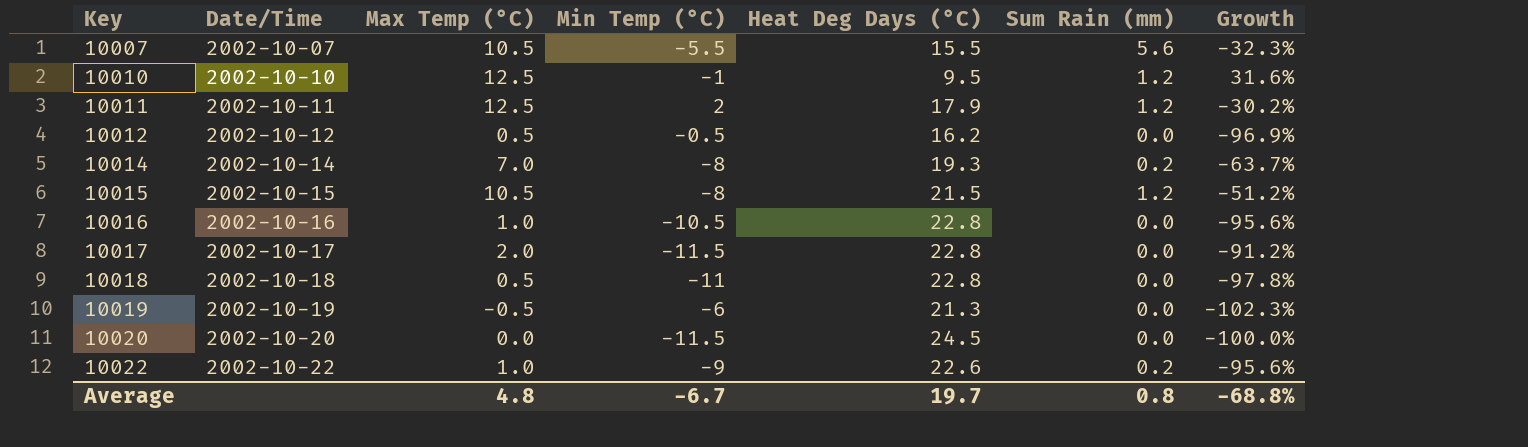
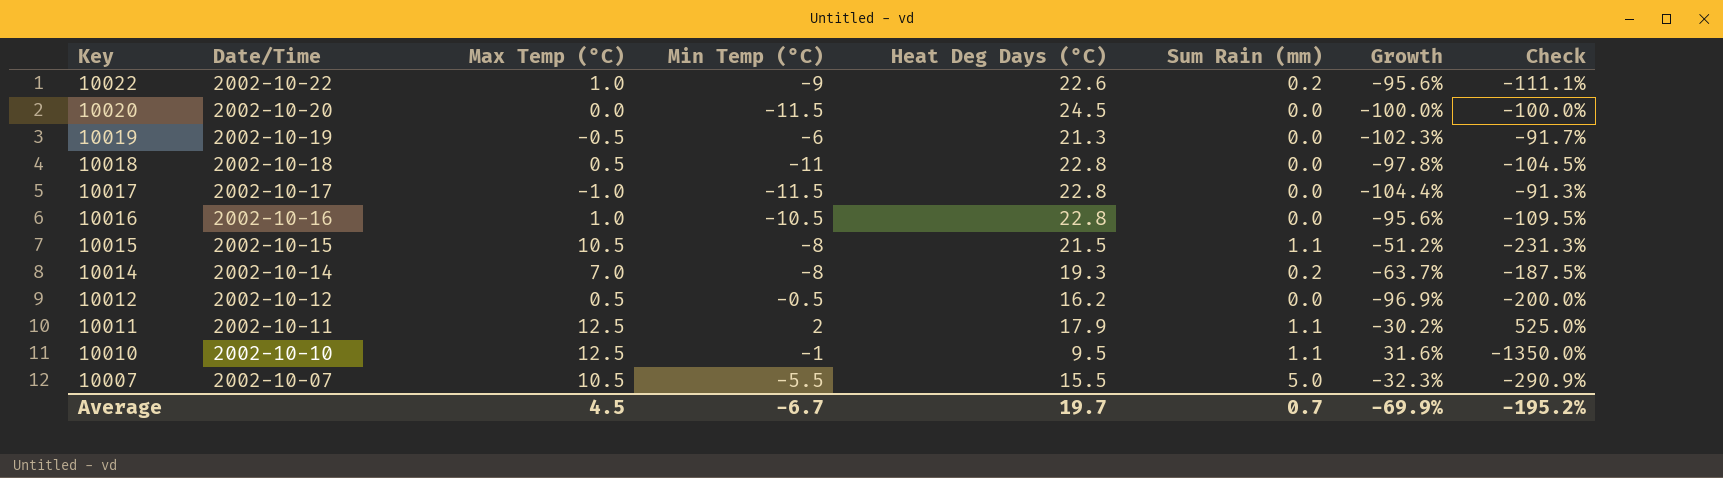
row order: Key ascending -> Key descending
column Check | formula: none -> ([Max Temp (°C)] - [Min Temp (°C)]) / [Min Temp (°C)]
10017 | Max Temp (°C): 2.0 -> -1.0
10017 | Growth: -91.2% -> -104.4%
10015 | Sum Rain (mm): 1.2 -> 1.1
10011 | Sum Rain (mm): 1.2 -> 1.1
10010 | Sum Rain (mm): 1.2 -> 1.1
10007 | Sum Rain (mm): 5.6 -> 5.0
Average | Max Temp (°C): 4.8 -> 4.5
Average | Sum Rain (mm): 0.8 -> 0.7
Average | Growth: -68.8% -> -69.9%

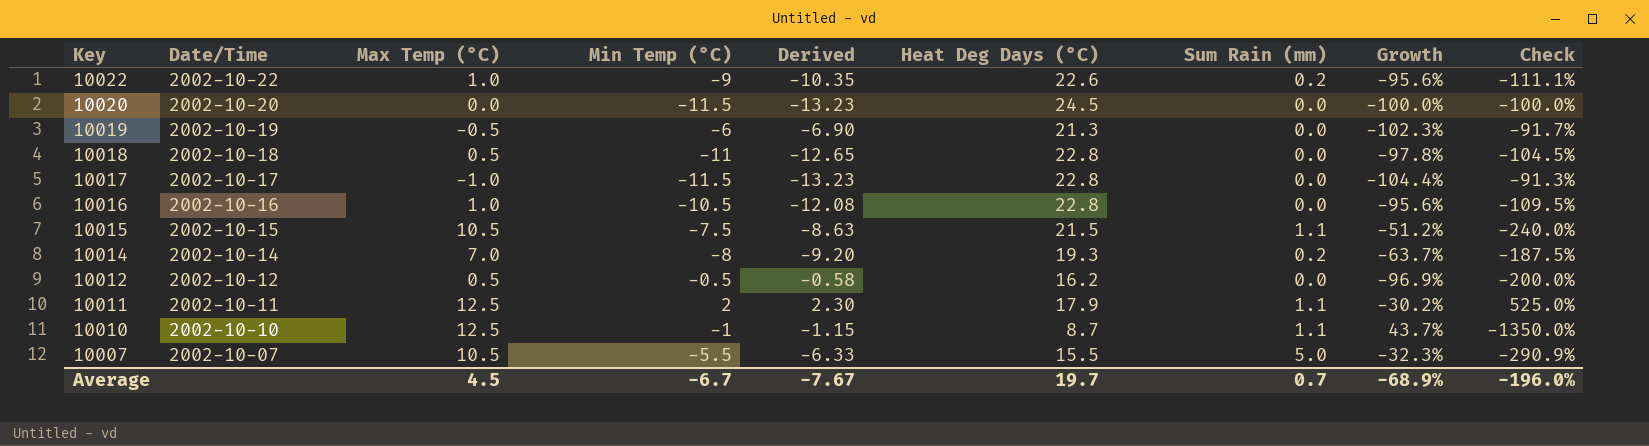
column Derived | formula: none -> [Min Temp (°C)] * 1.15
10015 | Min Temp (°C): -8 -> -7.5
10015 | Check: -231.3% -> -240.0%
10010 | Heat Deg Days (°C): 9.5 -> 8.7
10010 | Growth: 31.6% -> 43.7%
Average | Growth: -69.9% -> -68.9%
Average | Check: -195.2% -> -196.0%

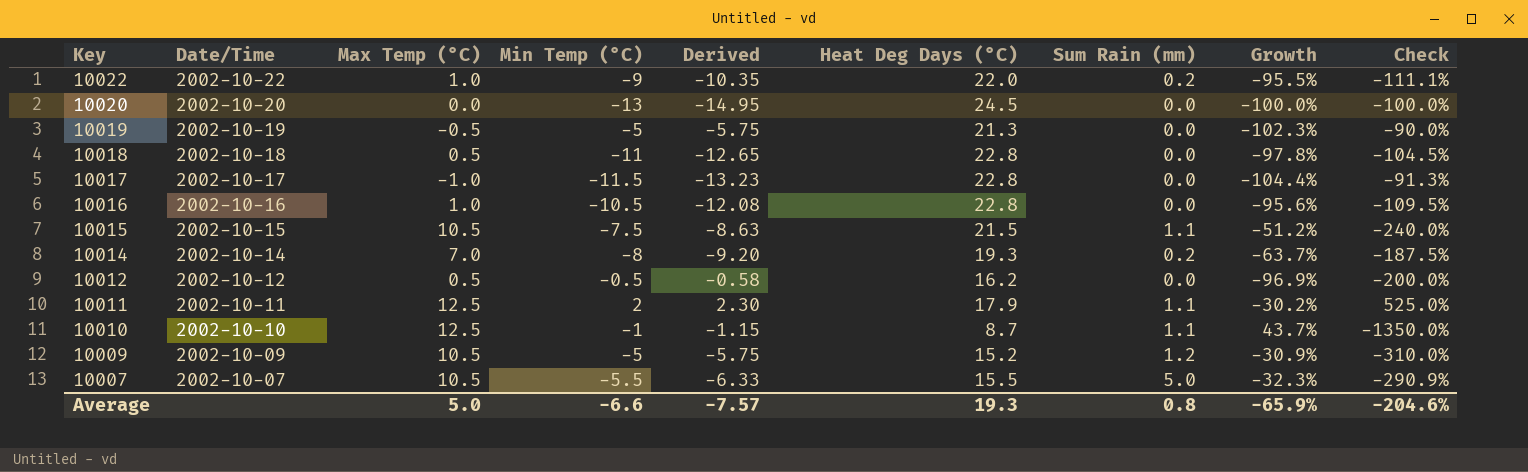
10022 | Heat Deg Days (°C): 22.6 -> 22.0
10022 | Growth: -95.6% -> -95.5%
10020 | Min Temp (°C): -11.5 -> -13
10020 | Derived: -13.23 -> -14.95
10019 | Min Temp (°C): -6 -> -5
10019 | Derived: -6.90 -> -5.75
10019 | Check: -91.7% -> -90.0%
row 10009: none -> 2002-10-09 | 10.5 | -5 | -5.75 | 15.2 | 1.2 | -30.9% | -310.0%
Average | Max Temp (°C): 4.5 -> 5.0
Average | Min Temp (°C): -6.7 -> -6.6
Average | Derived: -7.67 -> -7.57
Average | Heat Deg Days (°C): 19.7 -> 19.3
Average | Sum Rain (mm): 0.7 -> 0.8
Average | Growth: -68.9% -> -65.9%
Average | Check: -196.0% -> -204.6%

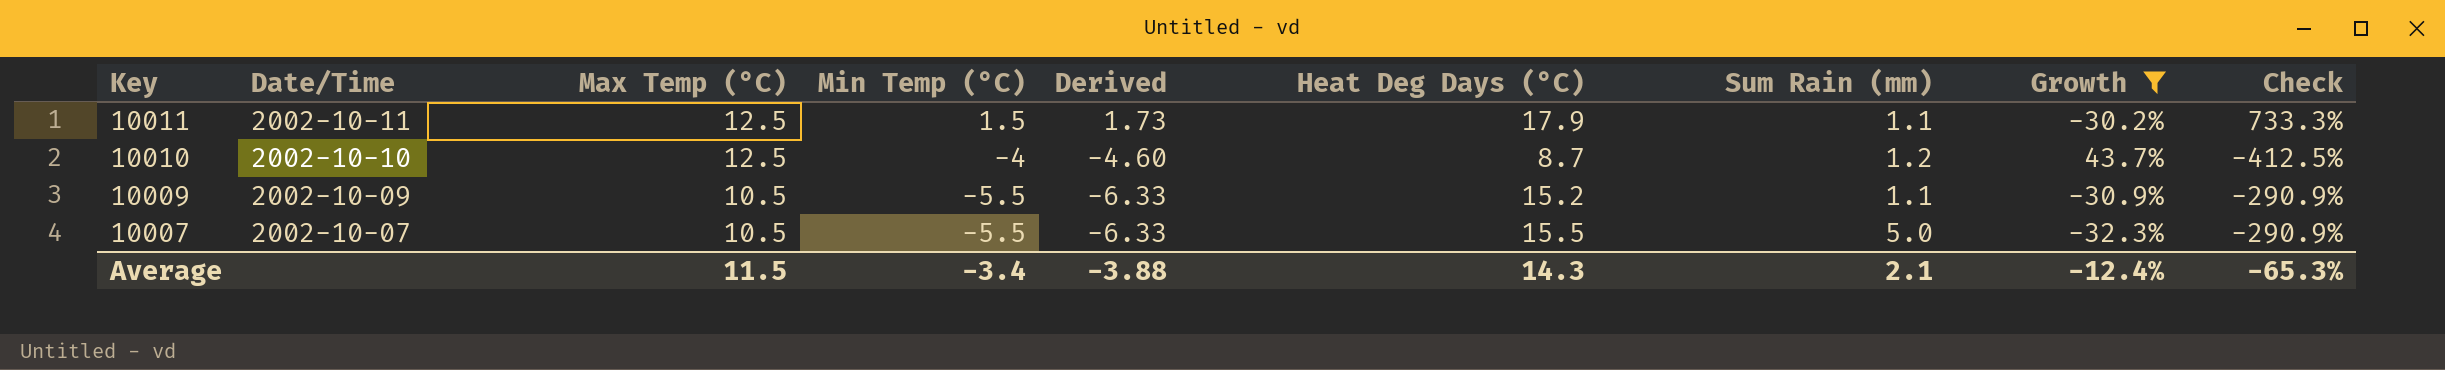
filter: none -> Growth >= -32.3%
10011 | Min Temp (°C): 2 -> 1.5
10011 | Derived: 2.30 -> 1.73
10011 | Check: 525.0% -> 733.3%
10010 | Min Temp (°C): -1 -> -4
10010 | Derived: -1.15 -> -4.60
10010 | Sum Rain (mm): 1.1 -> 1.2
10010 | Check: -1350.0% -> -412.5%
10009 | Min Temp (°C): -5 -> -5.5
10009 | Derived: -5.75 -> -6.33
10009 | Sum Rain (mm): 1.2 -> 1.1
10009 | Check: -310.0% -> -290.9%
Average | Max Temp (°C): 5.0 -> 11.5
Average | Min Temp (°C): -6.6 -> -3.4
Average | Derived: -7.57 -> -3.88
Average | Heat Deg Days (°C): 19.3 -> 14.3
Average | Sum Rain (mm): 0.8 -> 2.1
Average | Growth: -65.9% -> -12.4%
Average | Check: -204.6% -> -65.3%

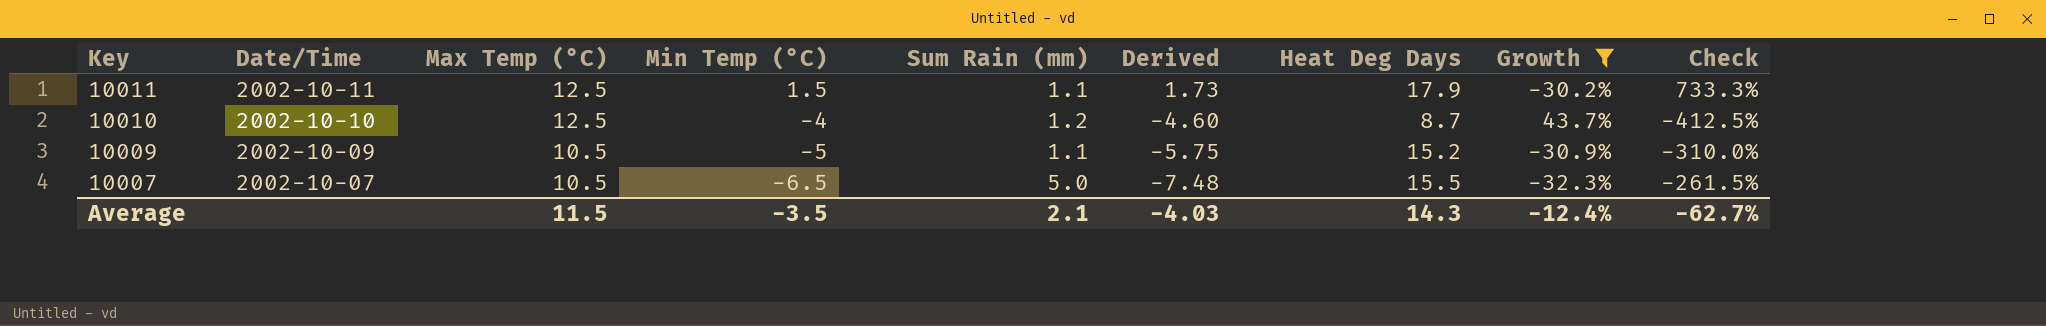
column Sum Rain (mm) | position: 7 -> 5
column name: Heat Deg Days (°C) -> Heat Deg Days
10009 | Min Temp (°C): -5.5 -> -5
10009 | Derived: -6.33 -> -5.75
10009 | Check: -290.9% -> -310.0%
10007 | Min Temp (°C): -5.5 -> -6.5
10007 | Derived: -6.33 -> -7.48
10007 | Check: -290.9% -> -261.5%
Average | Min Temp (°C): -3.4 -> -3.5
Average | Derived: -3.88 -> -4.03
Average | Check: -65.3% -> -62.7%

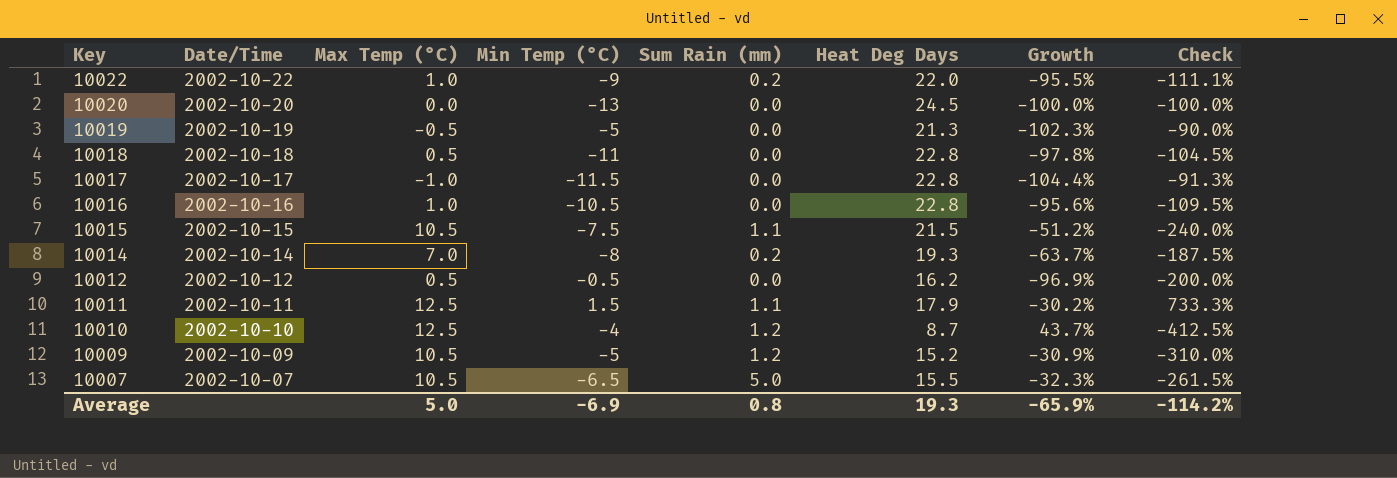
filter: Growth >= -32.3% -> none
column Derived | formula: [Min Temp (°C)] * 1.15 -> none
10009 | Sum Rain (mm): 1.1 -> 1.2
Average | Max Temp (°C): 11.5 -> 5.0
Average | Min Temp (°C): -3.5 -> -6.9
Average | Sum Rain (mm): 2.1 -> 0.8
Average | Heat Deg Days: 14.3 -> 19.3
Average | Growth: -12.4% -> -65.9%
Average | Check: -62.7% -> -114.2%

